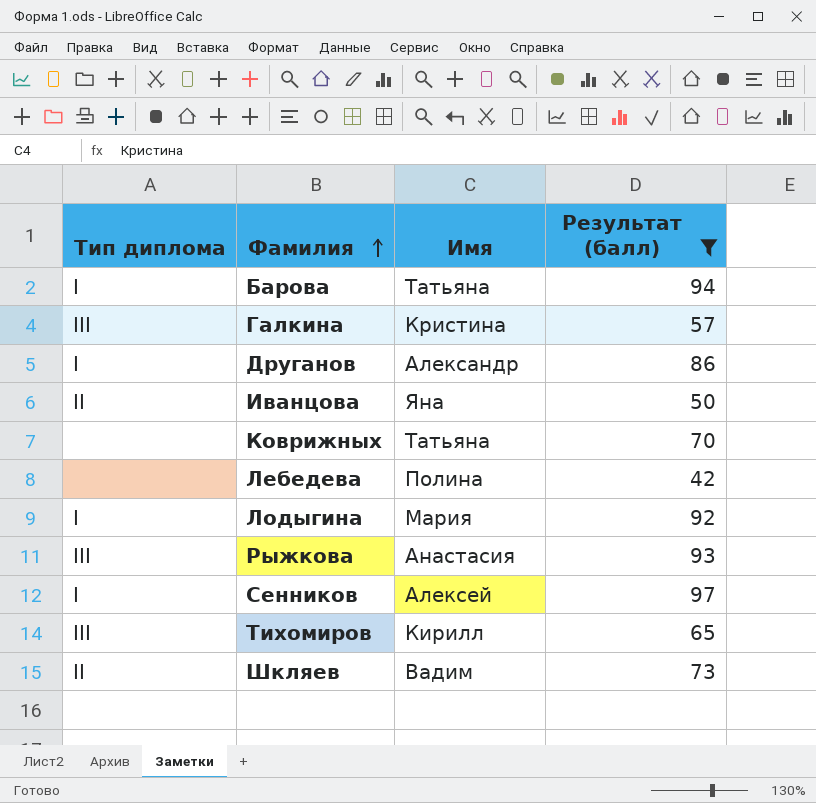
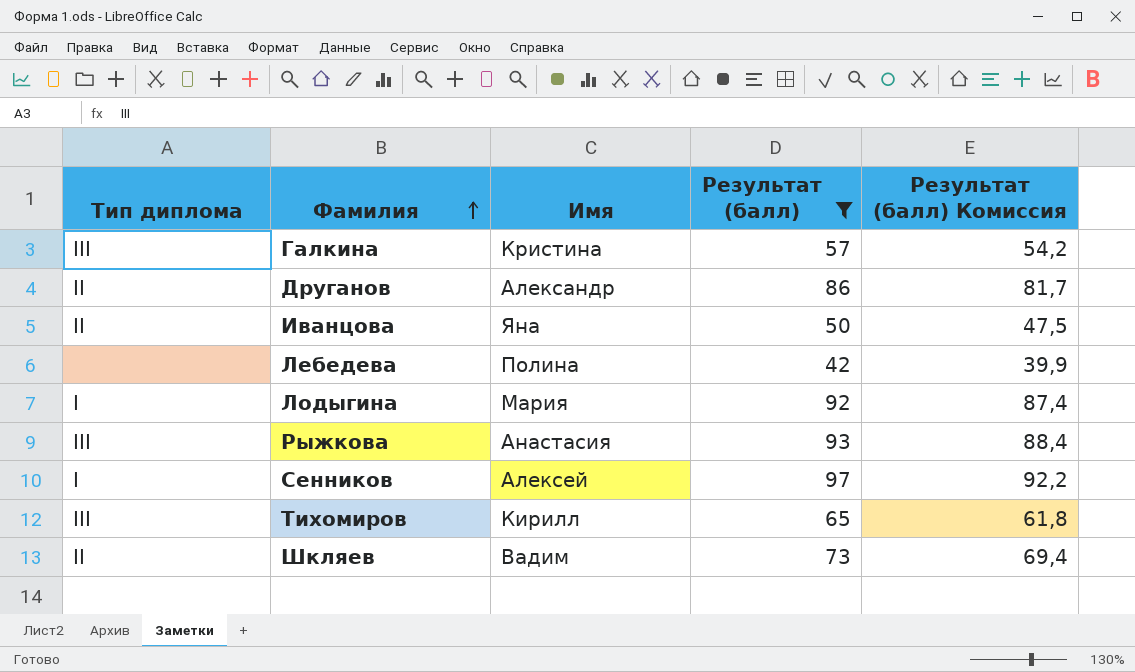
column Результат (балл) Комиссия | formula: none -> [Результат (балл)] * 0,95
row Барова: I | Татьяна | 94 -> none
row Коврижных: none | Татьяна | 70 -> none
Друганов | Тип диплома: I -> II

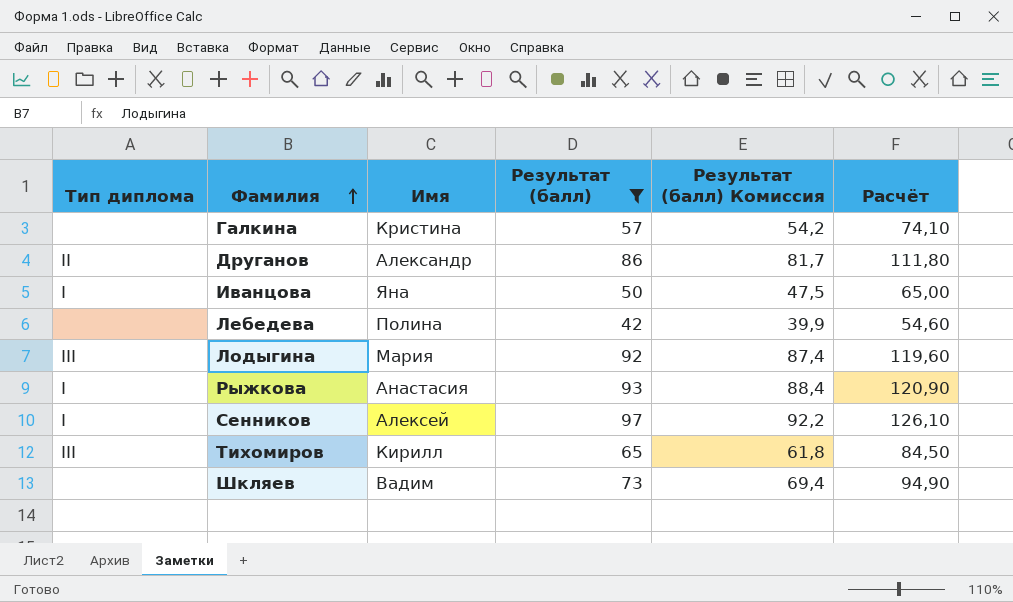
column Расчёт | formula: none -> [Результат (балл)] * 1,3
Галкина | Тип диплома: III -> none
Иванцова | Тип диплома: II -> I
Лодыгина | Тип диплома: I -> III
Рыжкова | Тип диплома: III -> I
Шкляев | Тип диплома: II -> none

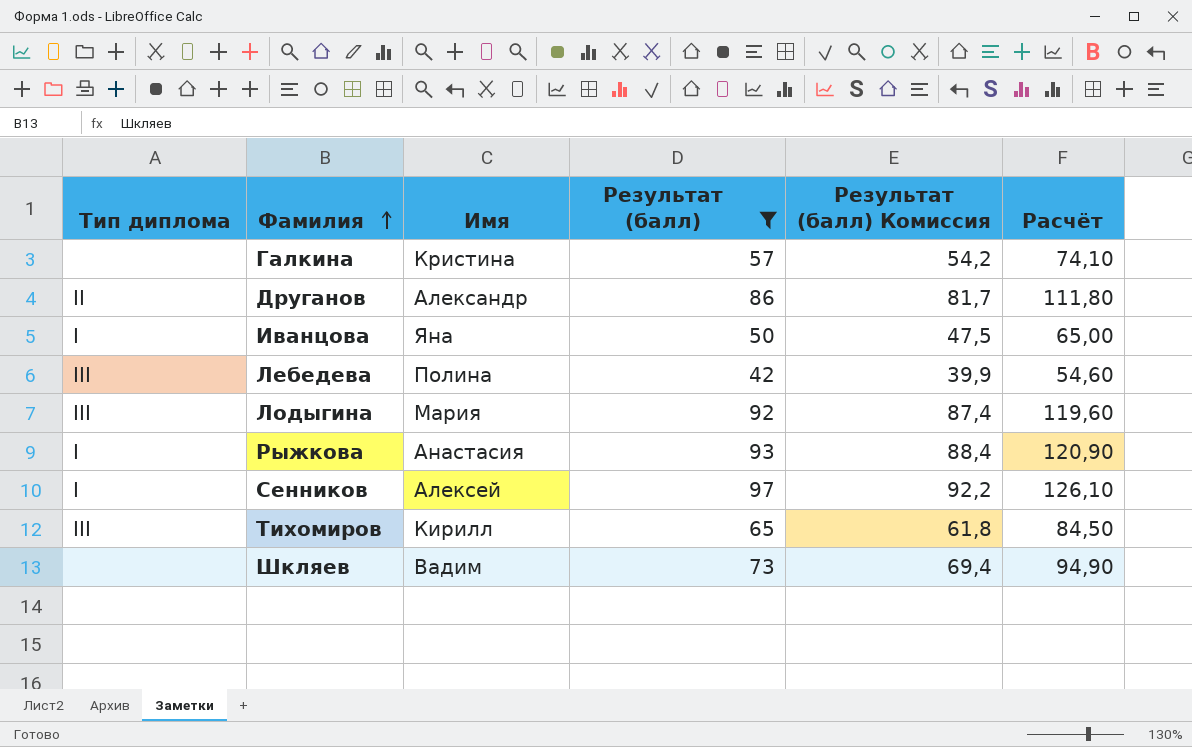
Лебедева | Тип диплома: none -> III

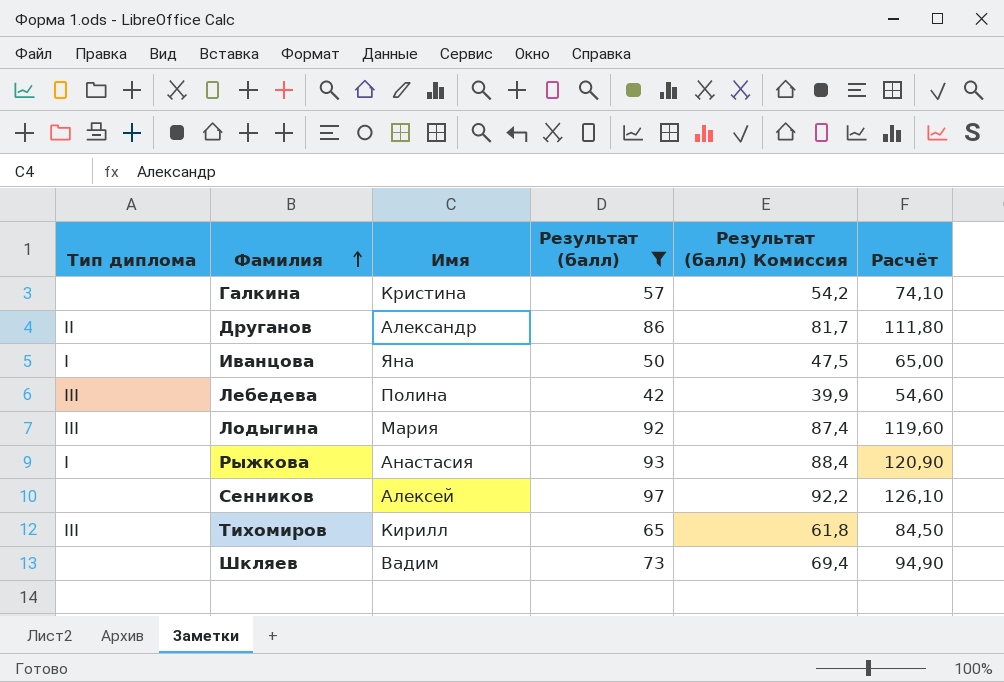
Сенников | Тип диплома: I -> none

